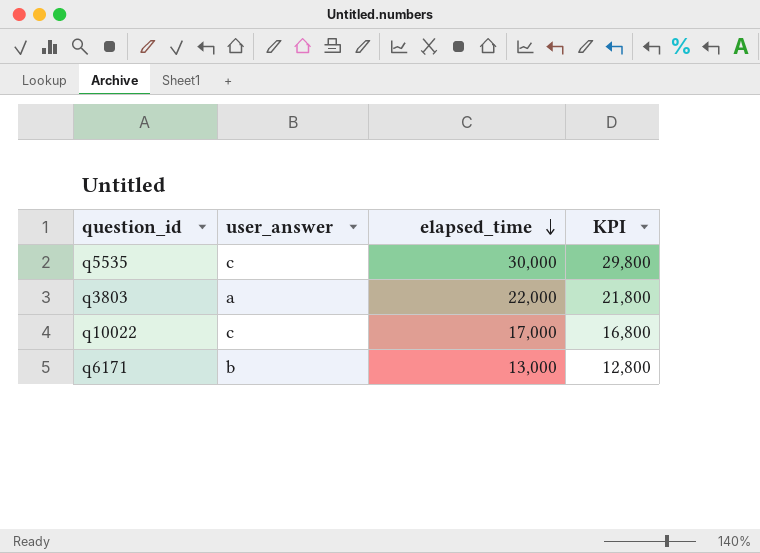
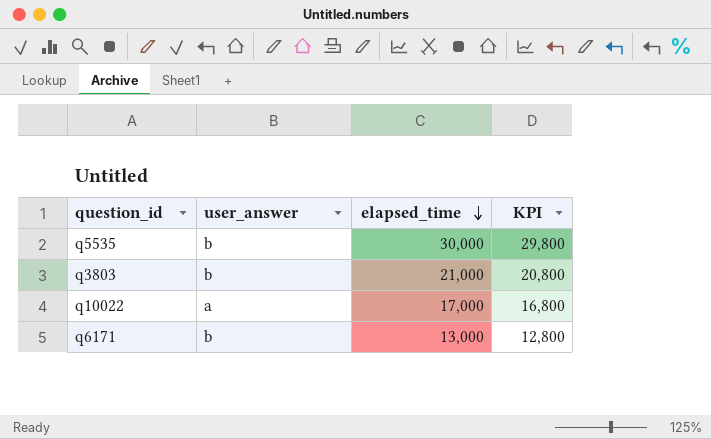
q5535 | user_answer: c -> b
q3803 | user_answer: a -> b
q3803 | elapsed_time: 22,000 -> 21,000
q3803 | KPI: 21,800 -> 20,800
q10022 | user_answer: c -> a

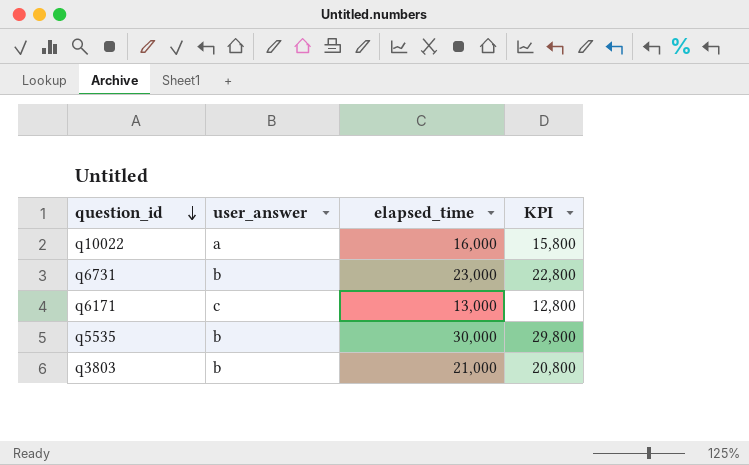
row order: elapsed_time descending -> question_id descending
q10022 | elapsed_time: 17,000 -> 16,000
q10022 | KPI: 16,800 -> 15,800
row q6731: none -> b | 23,000 | 22,800
q6171 | user_answer: b -> c

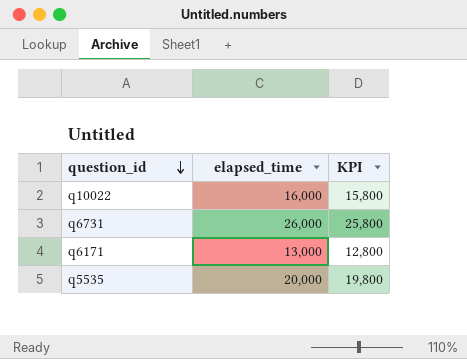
column user_answer | position: 2 -> none
row q3803: b | 21,000 | 20,800 -> none
q6731 | elapsed_time: 23,000 -> 26,000
q6731 | KPI: 22,800 -> 25,800
q5535 | elapsed_time: 30,000 -> 20,000
q5535 | KPI: 29,800 -> 19,800

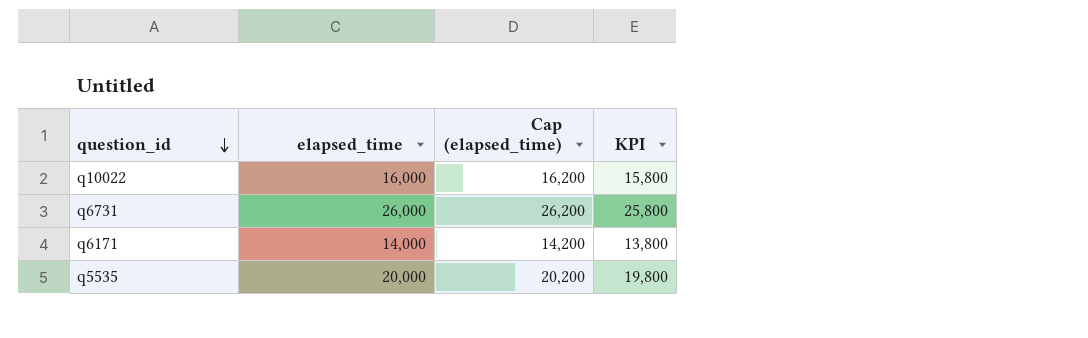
column Cap (elapsed_time) | formula: none -> [elapsed_time] + 200
q6171 | elapsed_time: 13,000 -> 14,000
q6171 | KPI: 12,800 -> 13,800

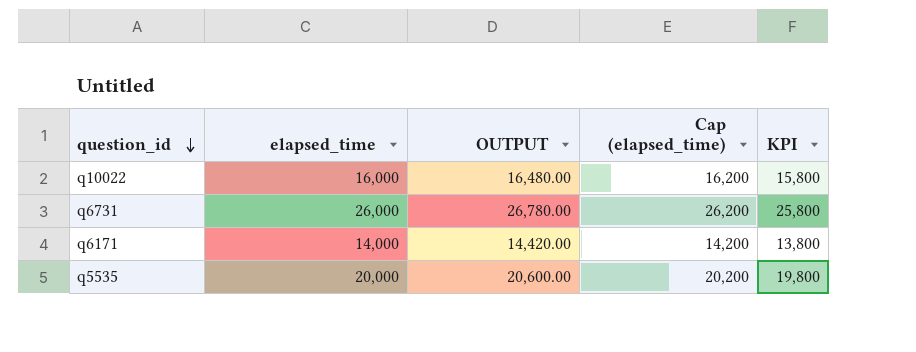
column OUTPUT | formula: none -> [elapsed_time] * 1.03

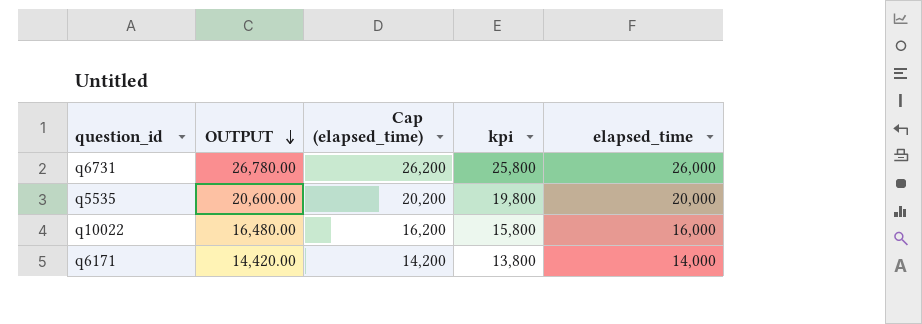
row order: question_id descending -> OUTPUT descending
column name: KPI -> kpi
column elapsed_time | position: 2 -> 5

